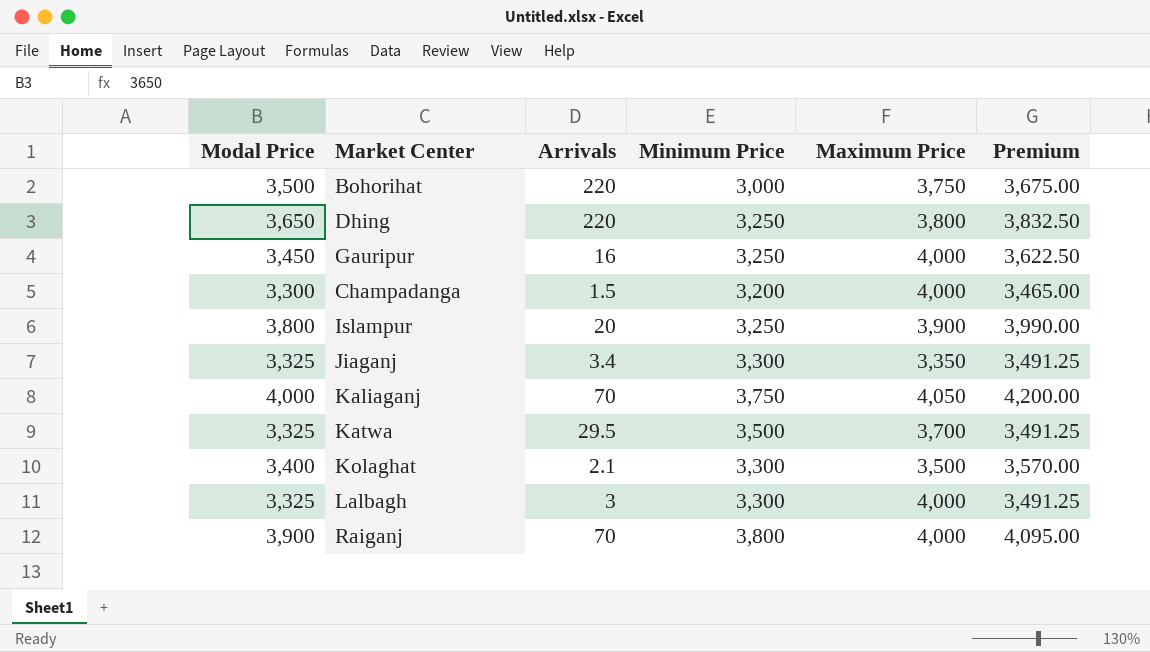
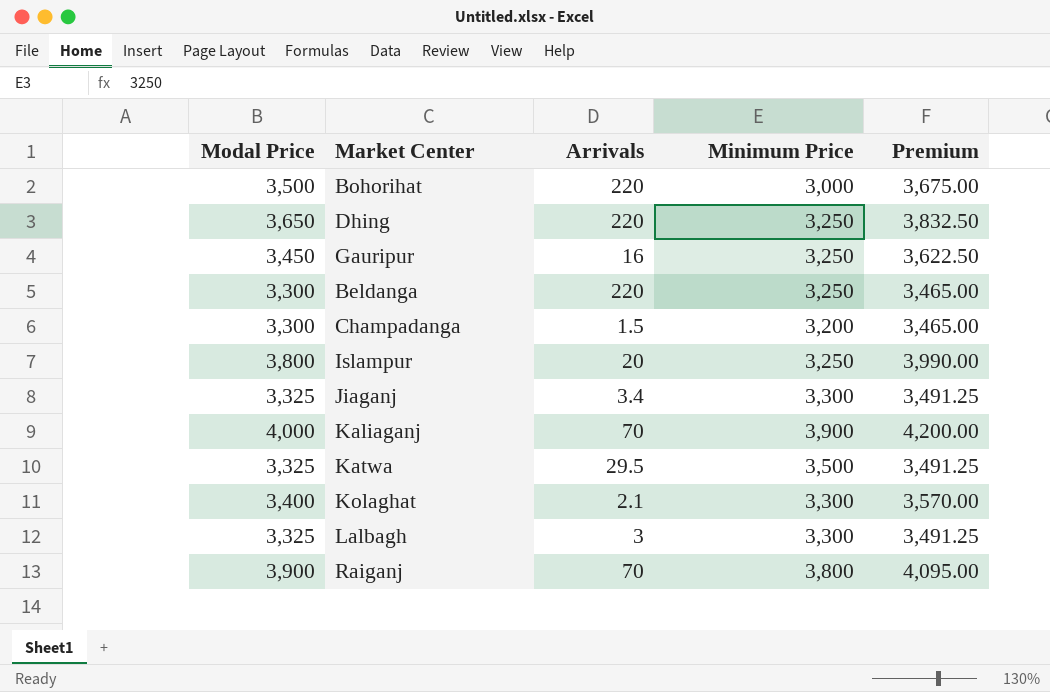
column Maximum Price | position: 5 -> none
row Beldanga: none -> 3,300 | 220 | 3,250 | 3,465.00
Kaliaganj | Minimum Price: 3,750 -> 3,900

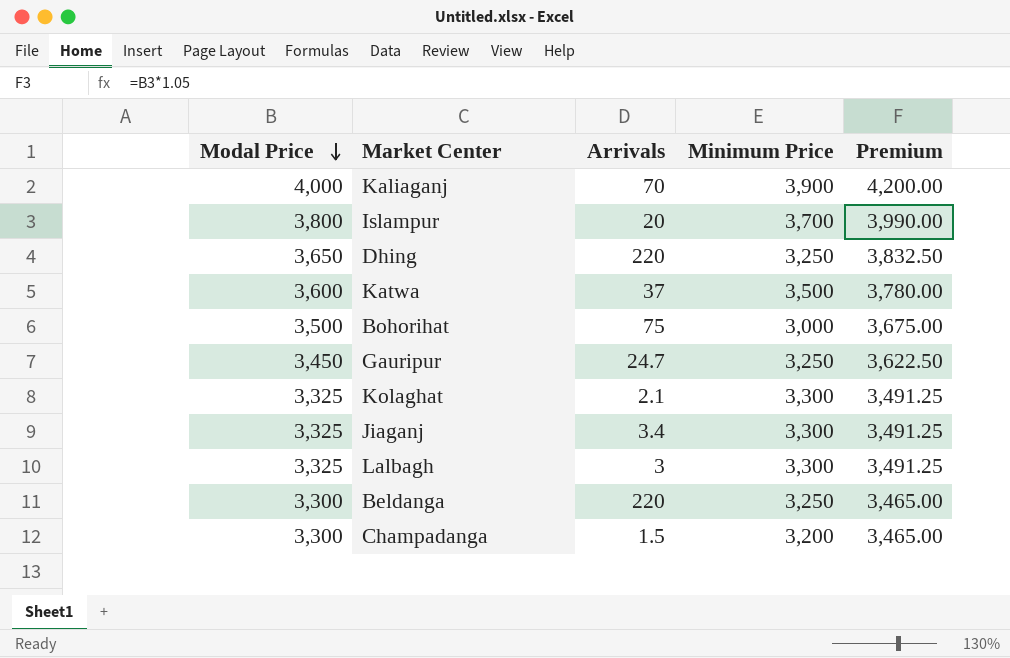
row order: none -> Modal Price descending
row Raiganj: 3,900 | 70 | 3,800 | 4,095.00 -> none
Islampur | Minimum Price: 3,250 -> 3,700
Katwa | Modal Price: 3,325 -> 3,600
Katwa | Arrivals: 29.5 -> 37
Katwa | Premium: 3,491.25 -> 3,780.00
Bohorihat | Arrivals: 220 -> 75
Gauripur | Arrivals: 16 -> 24.7
Kolaghat | Modal Price: 3,400 -> 3,325
Kolaghat | Premium: 3,570.00 -> 3,491.25

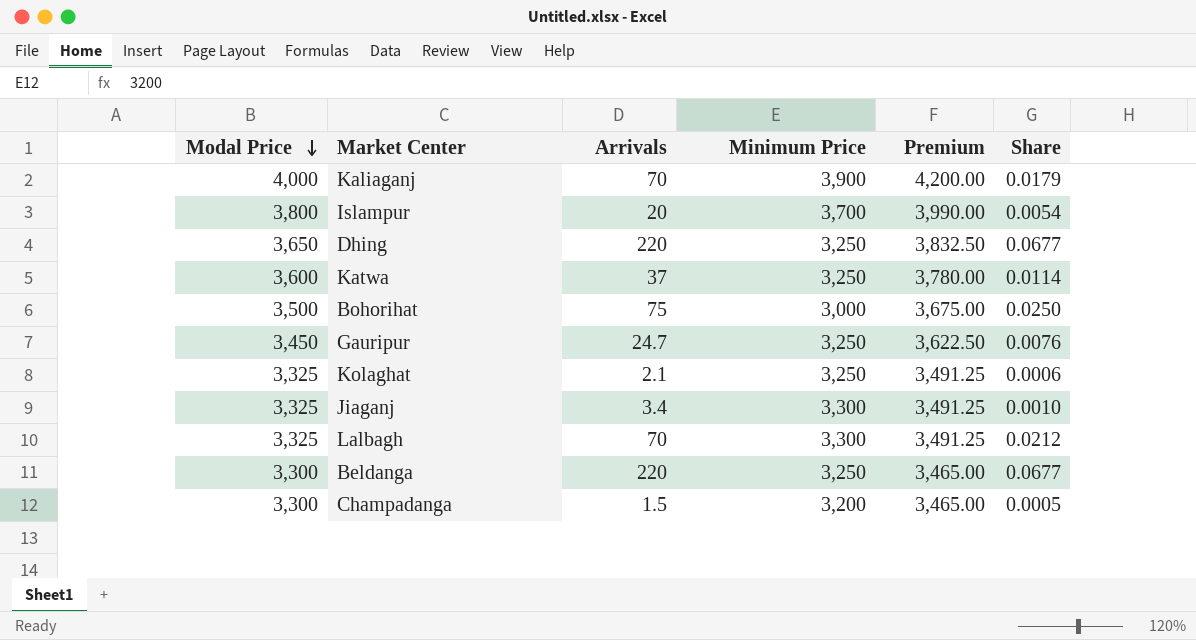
column Share | formula: none -> [Arrivals] / [Minimum Price]
Katwa | Minimum Price: 3,500 -> 3,250
Kolaghat | Minimum Price: 3,300 -> 3,250
Lalbagh | Arrivals: 3 -> 70

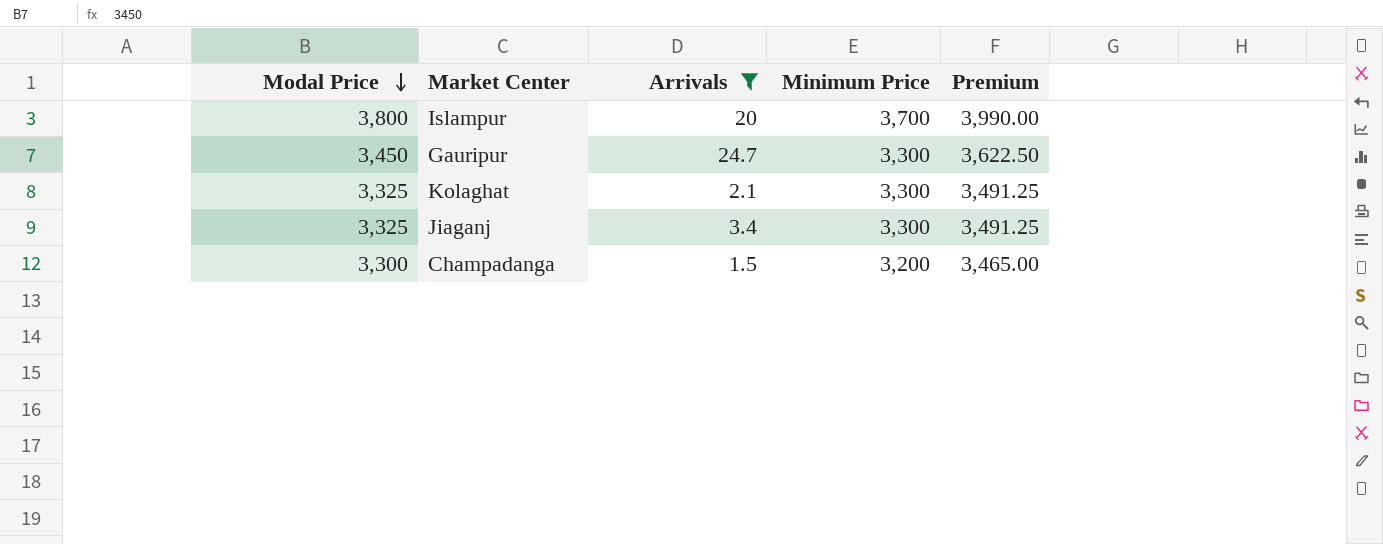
filter: none -> Arrivals <= 24.7
column Share | formula: [Arrivals] / [Minimum Price] -> none
Gauripur | Minimum Price: 3,250 -> 3,300
Kolaghat | Minimum Price: 3,250 -> 3,300

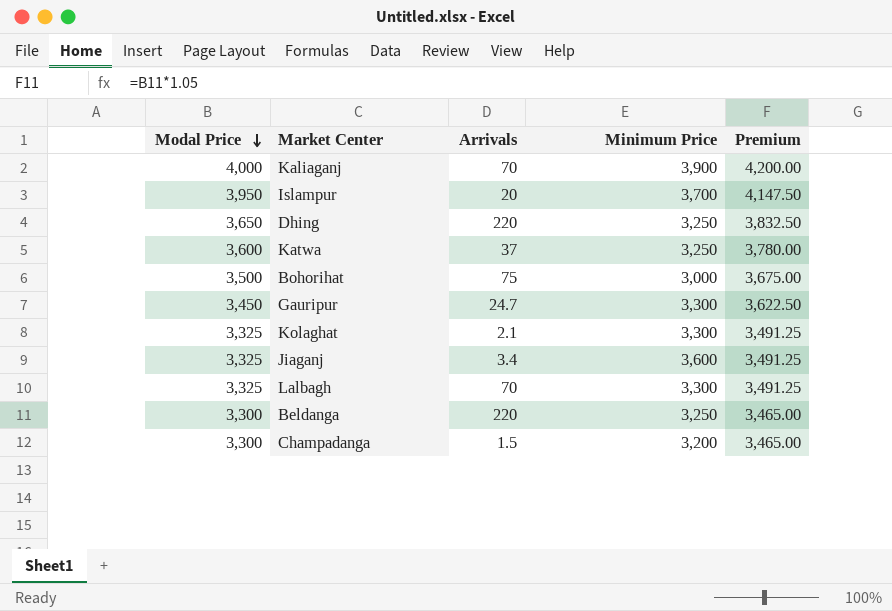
filter: Arrivals <= 24.7 -> none
Islampur | Modal Price: 3,800 -> 3,950
Islampur | Premium: 3,990.00 -> 4,147.50
Jiaganj | Minimum Price: 3,300 -> 3,600

